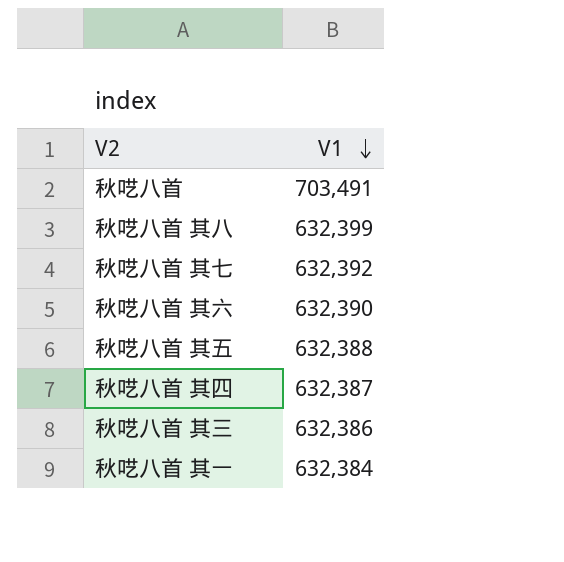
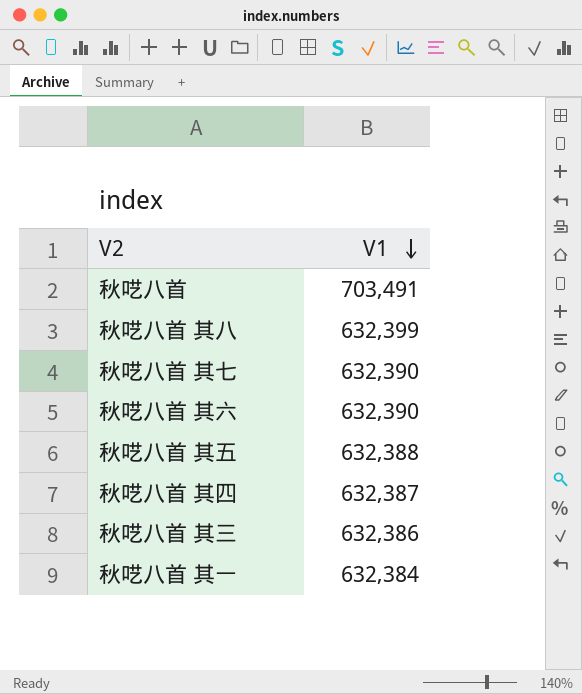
秋呓八首 其七 | V1: 632,392 -> 632,390

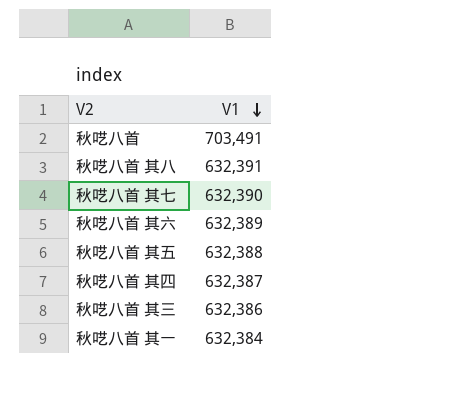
秋呓八首 其八 | V1: 632,399 -> 632,391
秋呓八首 其六 | V1: 632,390 -> 632,389

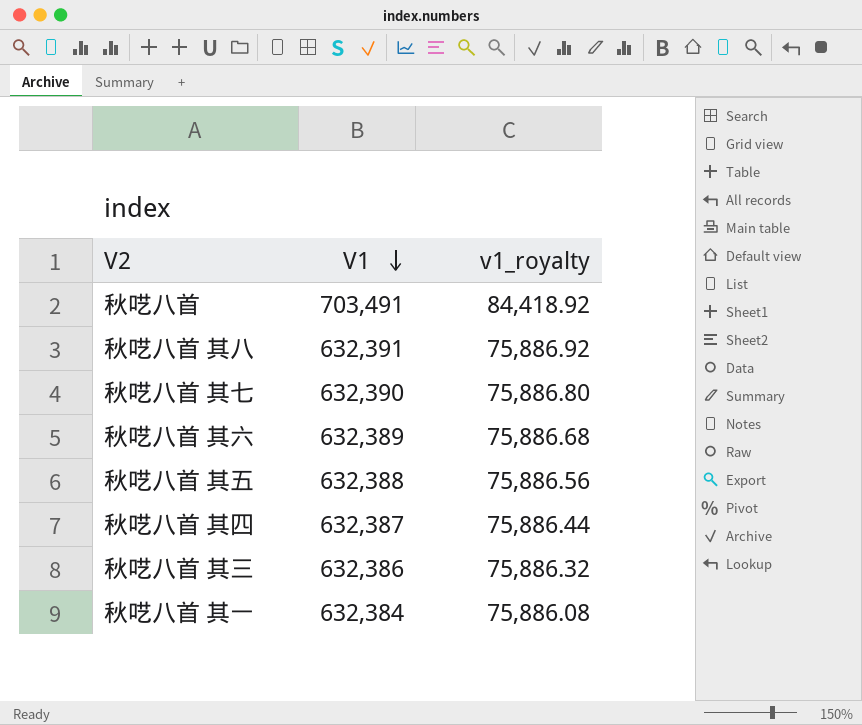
column v1_royalty | formula: none -> [V1] * 0.12

